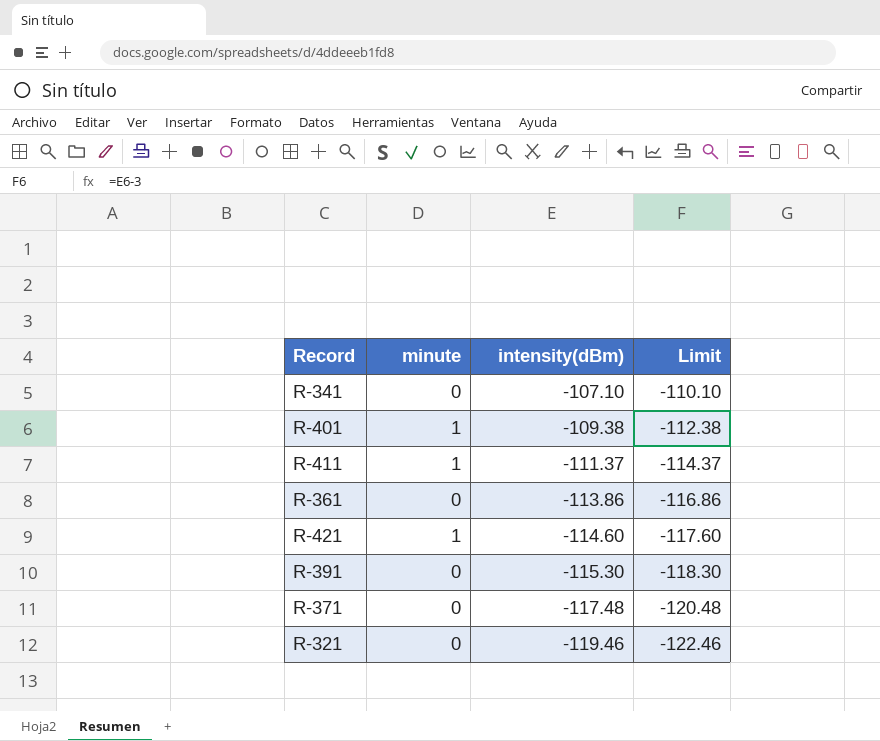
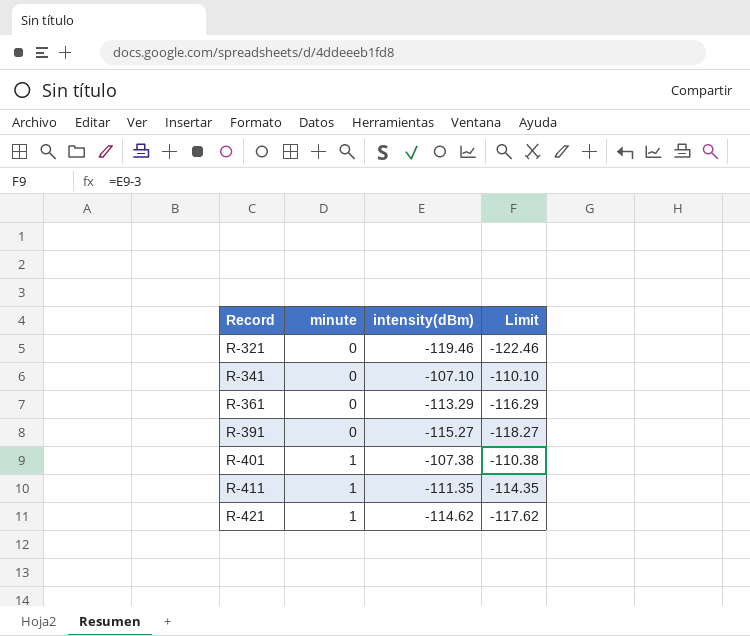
row order: intensity(dBm) descending -> Record ascending
row R-371: 0 | -117.48 | -120.48 -> none
R-361 | intensity(dBm): -113.86 -> -113.29
R-361 | Limit: -116.86 -> -116.29
R-391 | intensity(dBm): -115.30 -> -115.27
R-391 | Limit: -118.30 -> -118.27
R-401 | intensity(dBm): -109.38 -> -107.38
R-401 | Limit: -112.38 -> -110.38
R-411 | intensity(dBm): -111.37 -> -111.35
R-411 | Limit: -114.37 -> -114.35
R-421 | intensity(dBm): -114.60 -> -114.62
R-421 | Limit: -117.60 -> -117.62

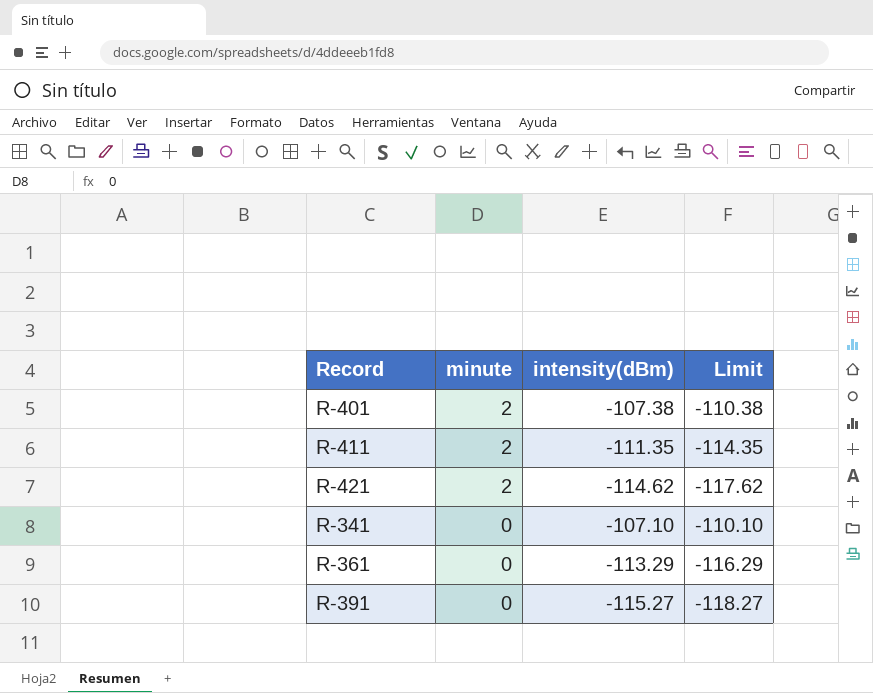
row order: Record ascending -> minute descending
row R-321: 0 | -119.46 | -122.46 -> none
R-401 | minute: 1 -> 2
R-411 | minute: 1 -> 2
R-421 | minute: 1 -> 2

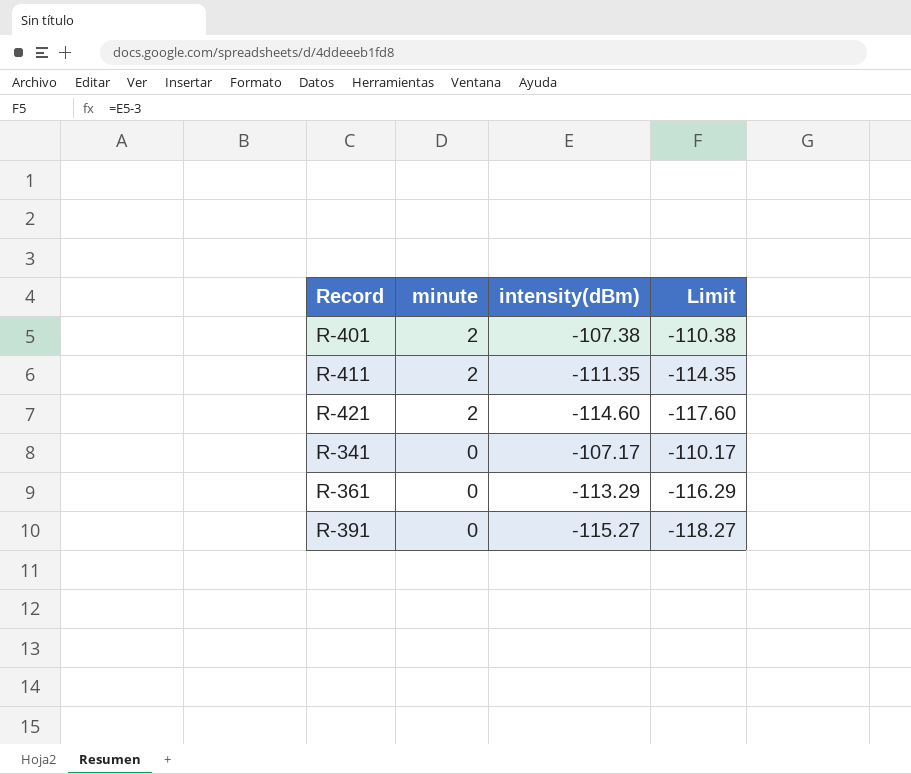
R-421 | intensity(dBm): -114.62 -> -114.60
R-421 | Limit: -117.62 -> -117.60
R-341 | intensity(dBm): -107.10 -> -107.17
R-341 | Limit: -110.10 -> -110.17

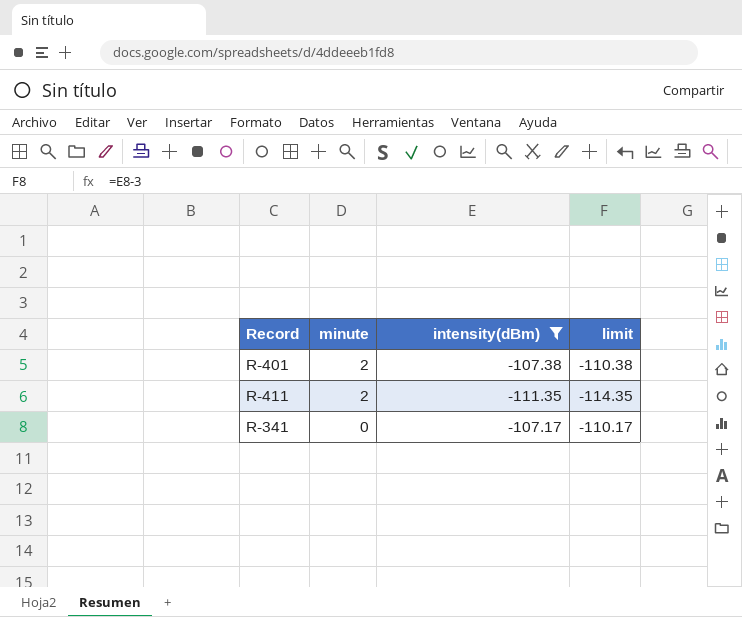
filter: none -> intensity(dBm) >= -111.35
column name: Limit -> limit

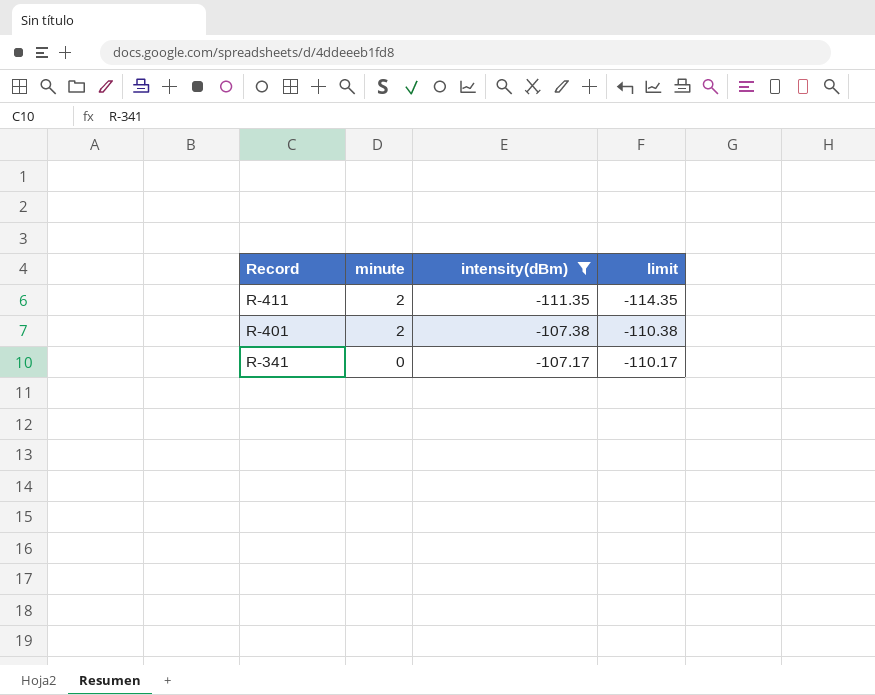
row order: minute descending -> Record descending

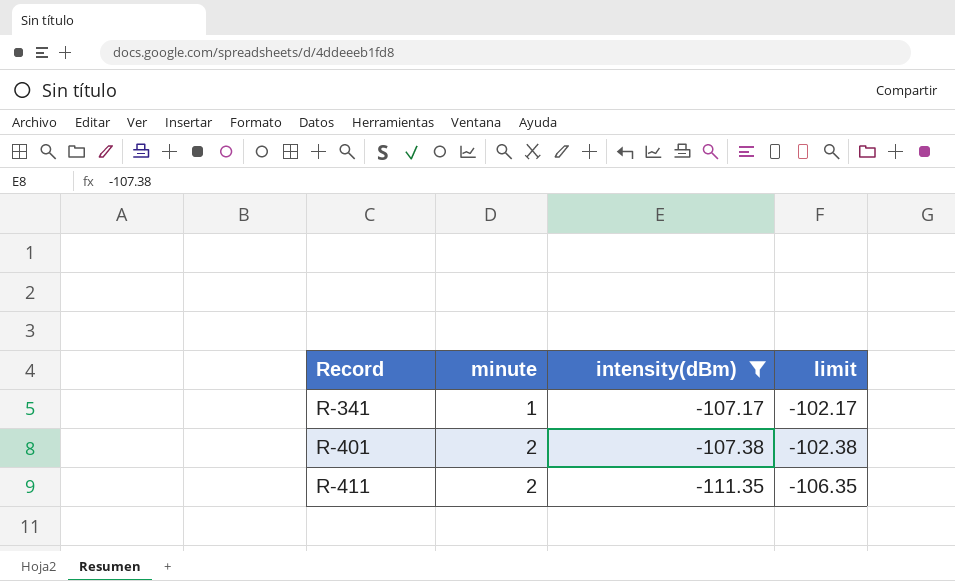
row order: Record descending -> Record ascending
column limit | formula: [intensity(dBm)] - 3 -> [intensity(dBm)] + 5
R-341 | minute: 0 -> 1

